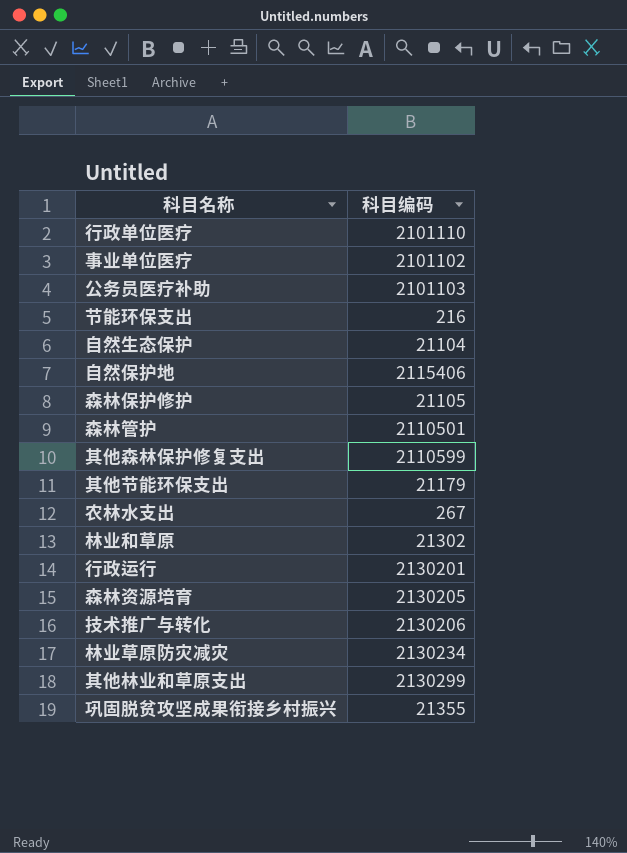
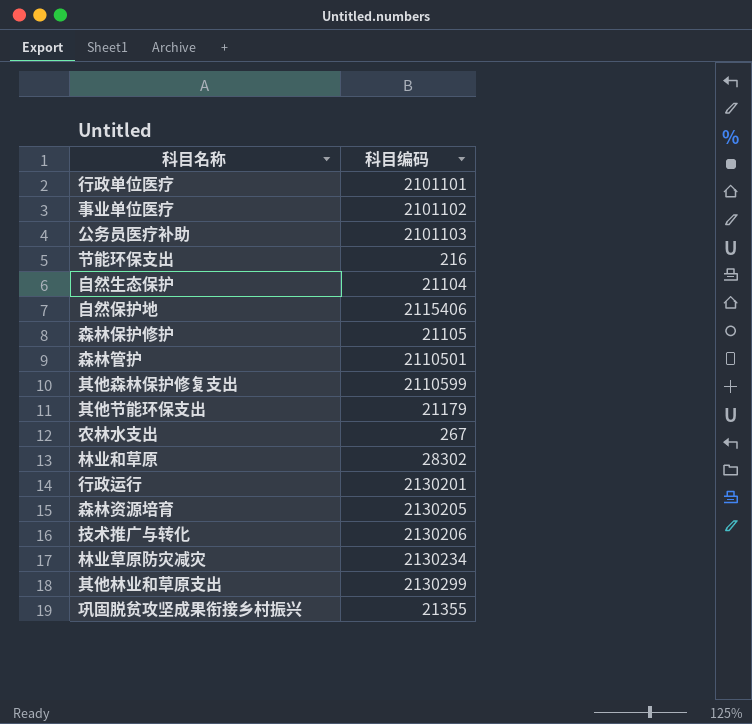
行政单位医疗 | 科目编码: 2101110 -> 2101101
林业和草原 | 科目编码: 21302 -> 28302

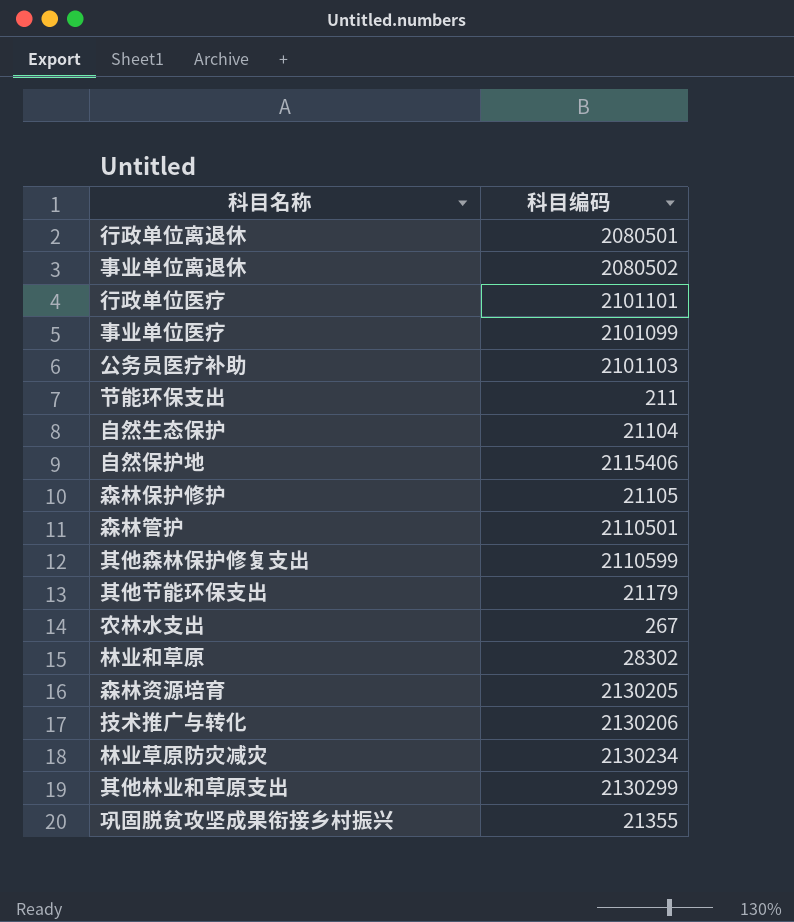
row 行政运行: 2130201 -> none
row 行政单位离退休: none -> 2080501
row 事业单位离退休: none -> 2080502
事业单位医疗 | 科目编码: 2101102 -> 2101099
节能环保支出 | 科目编码: 216 -> 211

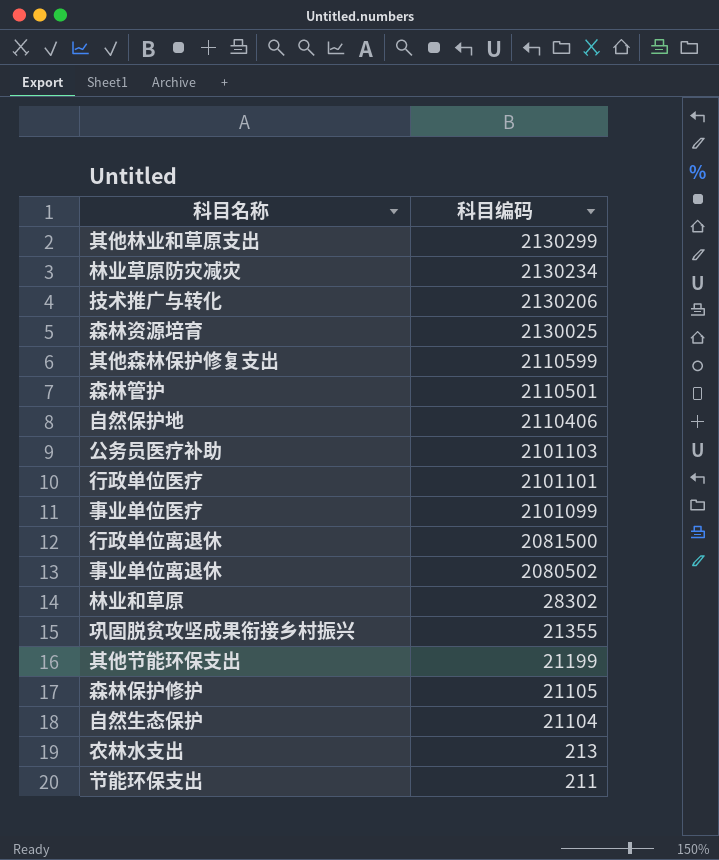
row order: none -> 科目编码 descending
森林资源培育 | 科目编码: 2130205 -> 2130025
自然保护地 | 科目编码: 2115406 -> 2110406
行政单位离退休 | 科目编码: 2080501 -> 2081500
其他节能环保支出 | 科目编码: 21179 -> 21199
农林水支出 | 科目编码: 267 -> 213

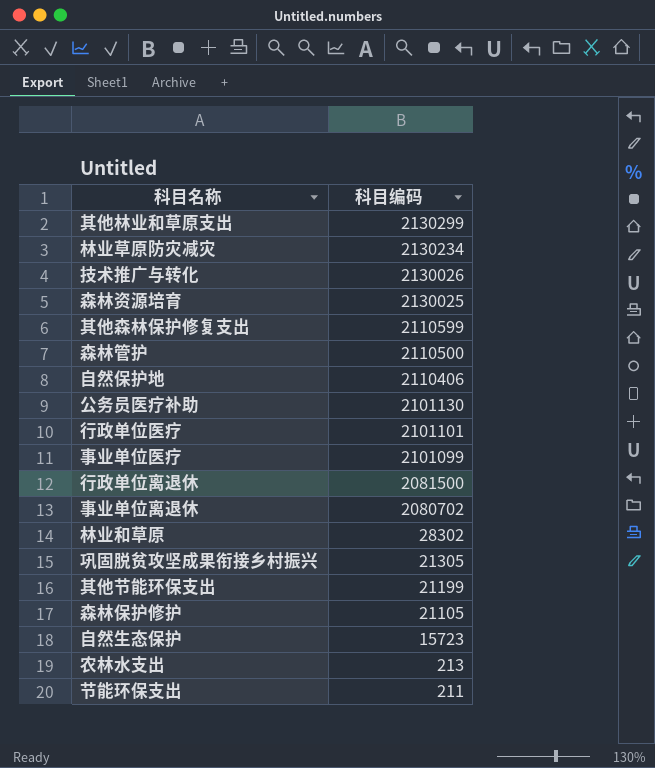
技术推广与转化 | 科目编码: 2130206 -> 2130026
森林管护 | 科目编码: 2110501 -> 2110500
公务员医疗补助 | 科目编码: 2101103 -> 2101130
事业单位离退休 | 科目编码: 2080502 -> 2080702
巩固脱贫攻坚成果衔接乡村振兴 | 科目编码: 21355 -> 21305
自然生态保护 | 科目编码: 21104 -> 15723

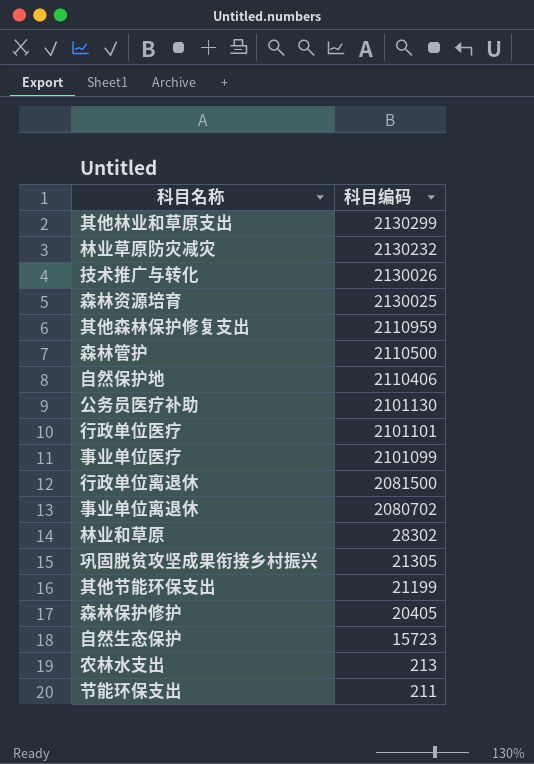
林业草原防灾减灾 | 科目编码: 2130234 -> 2130232
其他森林保护修复支出 | 科目编码: 2110599 -> 2110959
森林保护修护 | 科目编码: 21105 -> 20405

